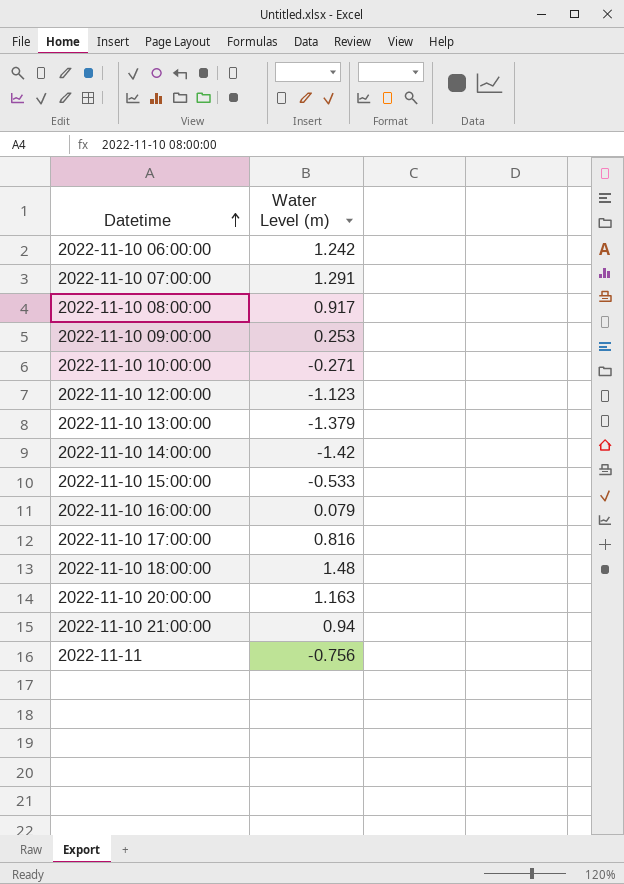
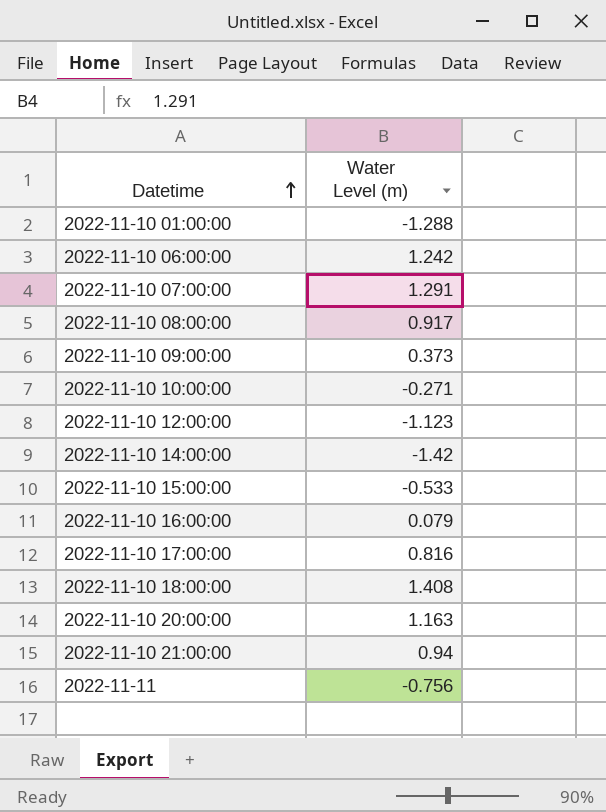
row 2022-11-10 13:00:00: -1.379 -> none
row 2022-11-10 01:00:00: none -> -1.288
2022-11-10 09:00:00 | Water Level (m): 0.253 -> 0.373
2022-11-10 18:00:00 | Water Level (m): 1.48 -> 1.408

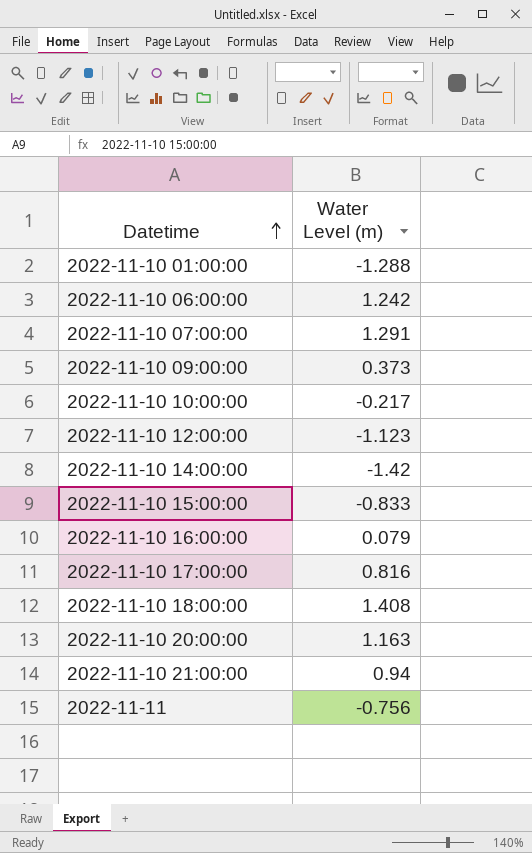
row 2022-11-10 08:00:00: 0.917 -> none
2022-11-10 10:00:00 | Water Level (m): -0.271 -> -0.217
2022-11-10 15:00:00 | Water Level (m): -0.533 -> -0.833

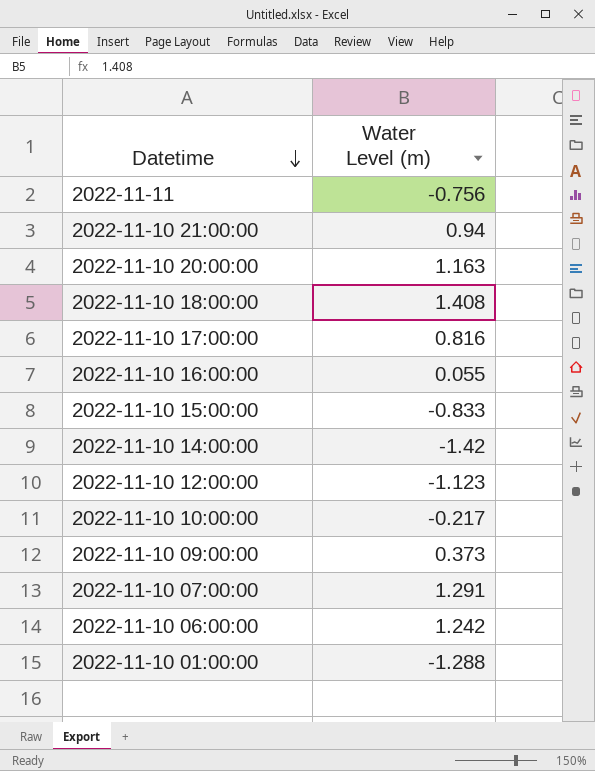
row order: Datetime ascending -> Datetime descending
2022-11-10 16:00:00 | Water Level (m): 0.079 -> 0.055

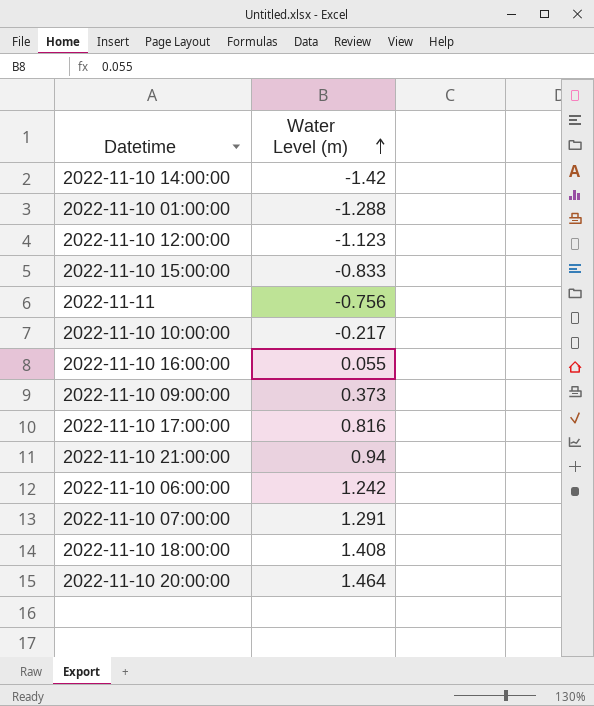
row order: Datetime descending -> Water Level (m) ascending
2022-11-10 20:00:00 | Water Level (m): 1.163 -> 1.464

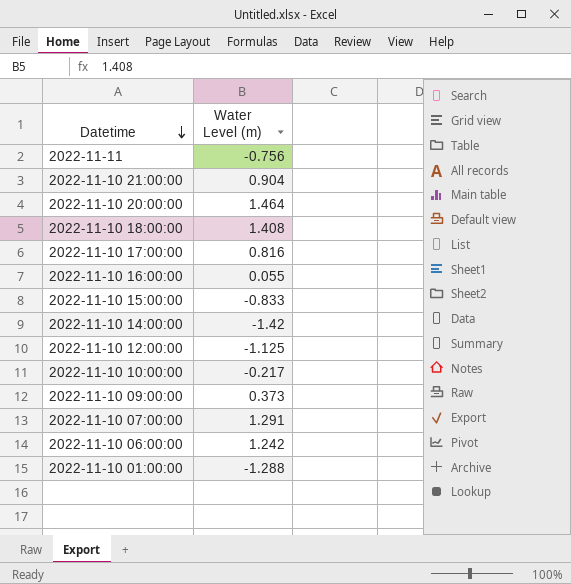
row order: Water Level (m) ascending -> Datetime descending
2022-11-10 21:00:00 | Water Level (m): 0.94 -> 0.904
2022-11-10 12:00:00 | Water Level (m): -1.123 -> -1.125

